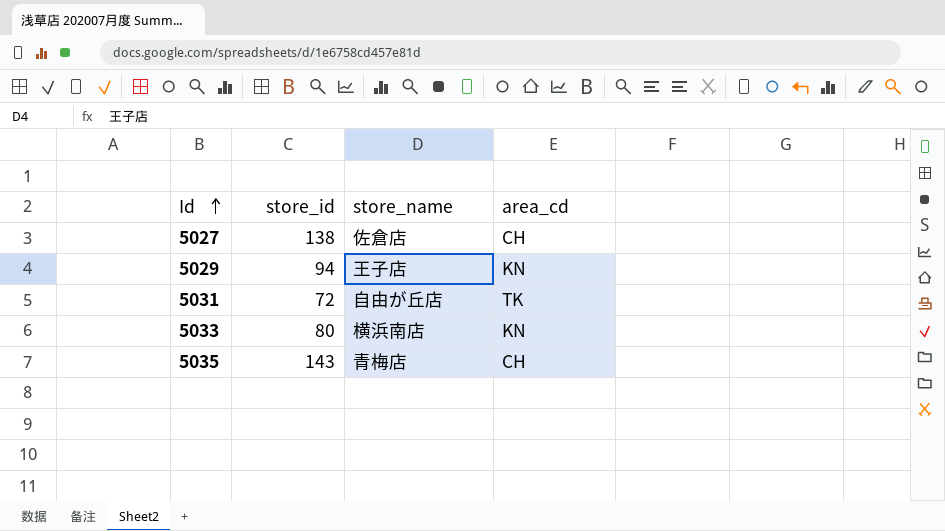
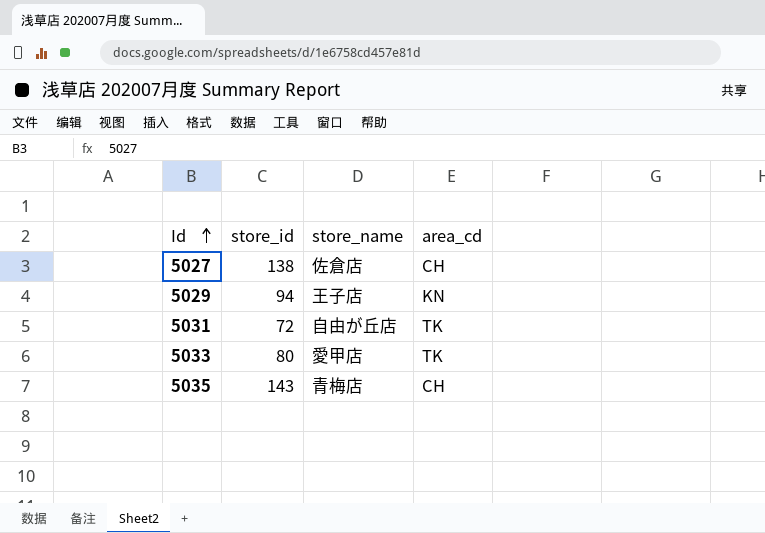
5033 | store_name: 横浜南店 -> 愛甲店
5033 | area_cd: KN -> TK

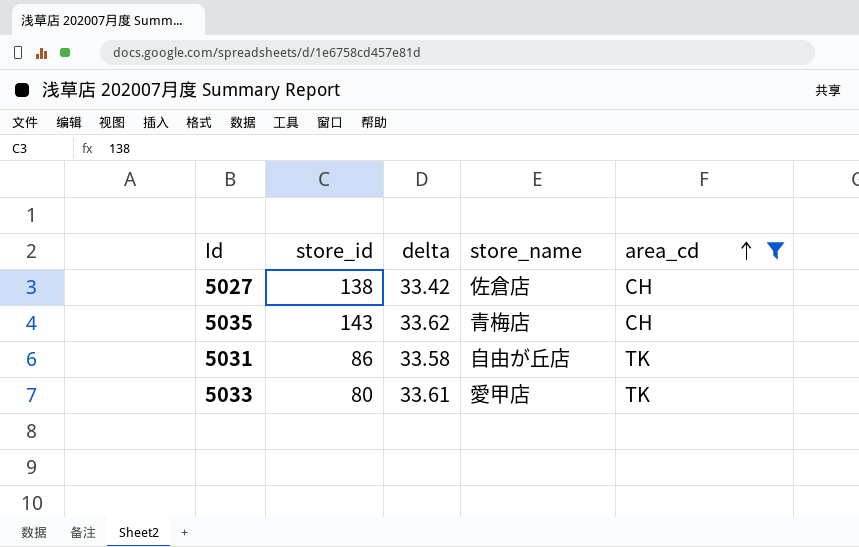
filter: none -> area_cd != KN
row order: Id ascending -> area_cd ascending
column delta | position: none -> 3
5031 | store_id: 72 -> 86

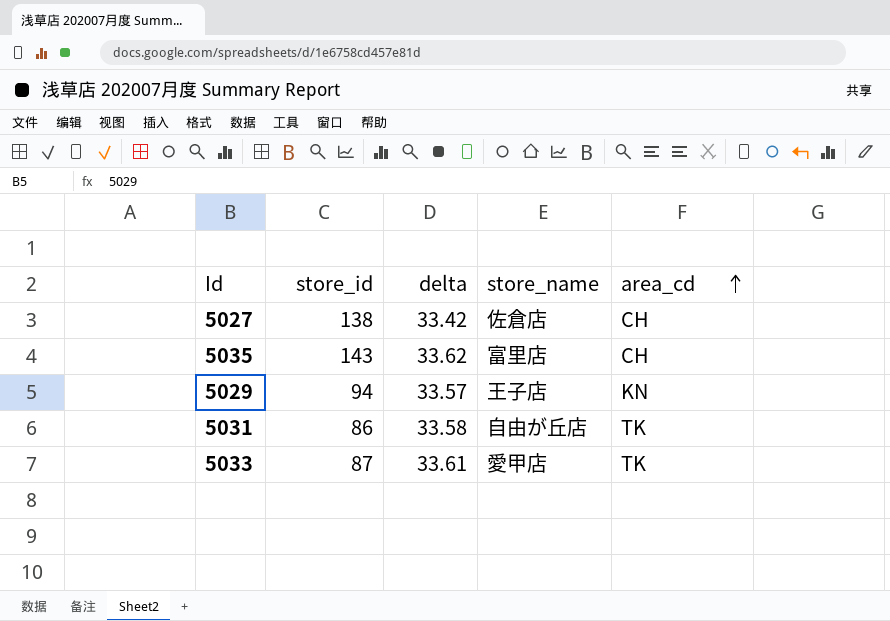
filter: area_cd != KN -> none
5035 | store_name: 青梅店 -> 富里店
5033 | store_id: 80 -> 87

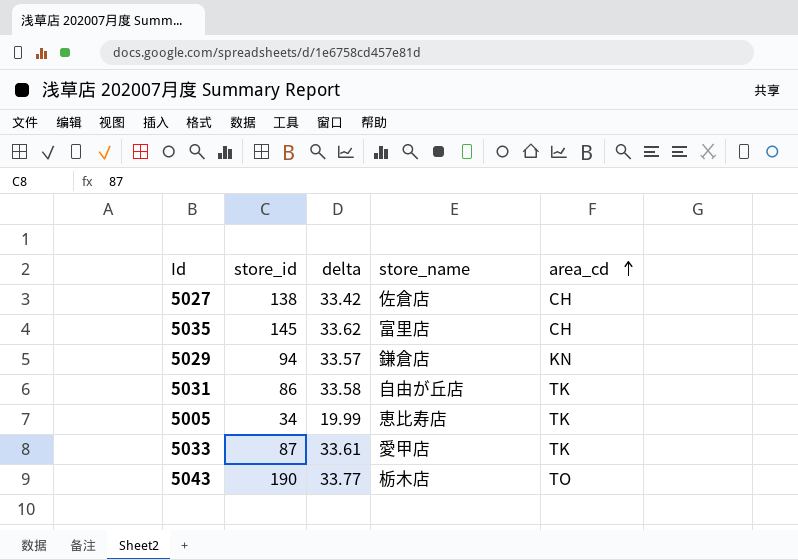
5035 | store_id: 143 -> 145
5029 | store_name: 王子店 -> 鎌倉店
row 5005: none -> 34 | 19.99 | 恵比寿店 | TK
row 5043: none -> 190 | 33.77 | 栃木店 | TO

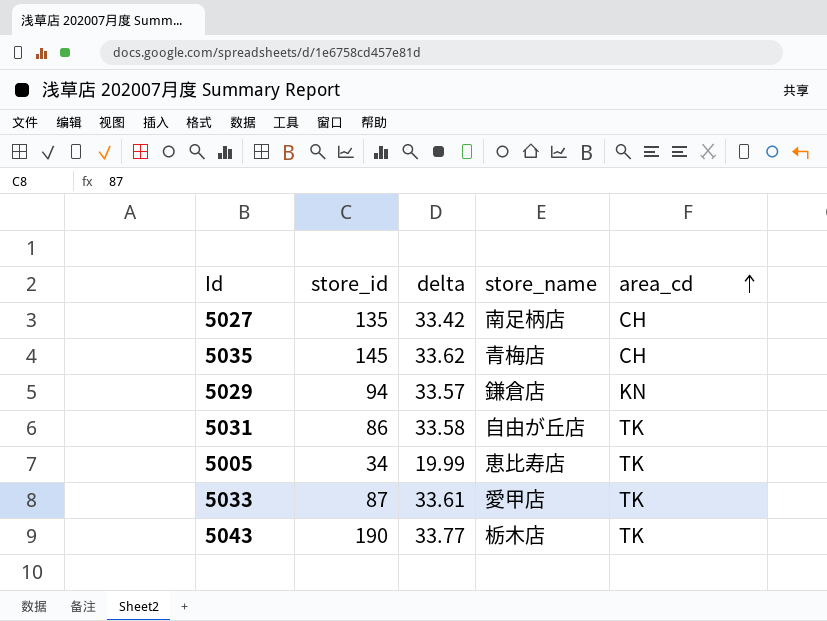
5027 | store_id: 138 -> 135
5027 | store_name: 佐倉店 -> 南足柄店
5035 | store_name: 富里店 -> 青梅店
5043 | area_cd: TO -> TK

